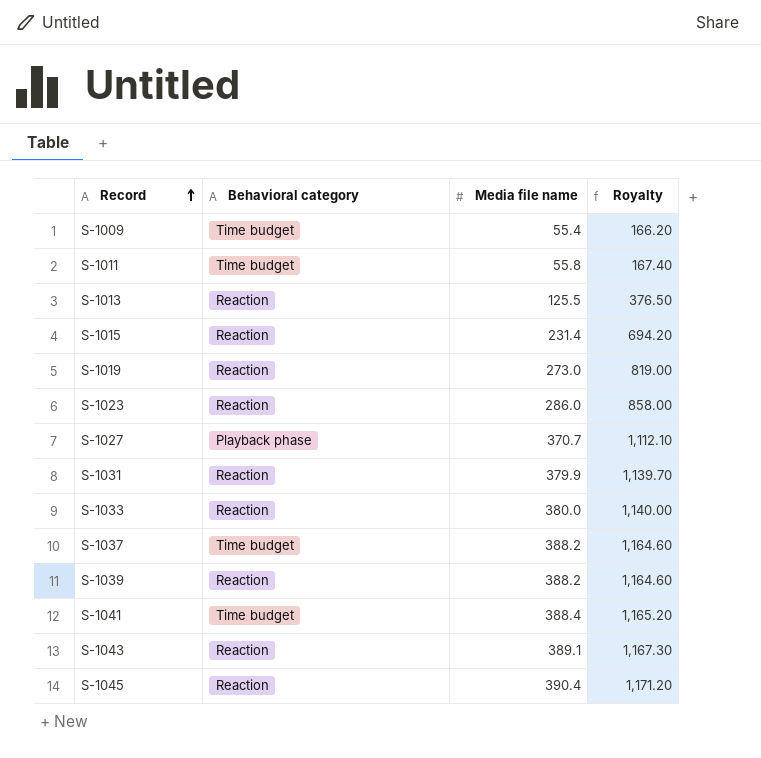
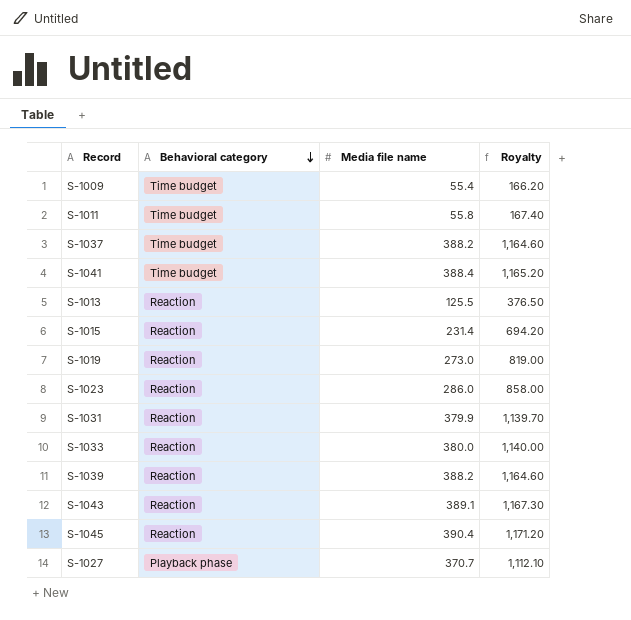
row order: Record ascending -> Behavioral category descending

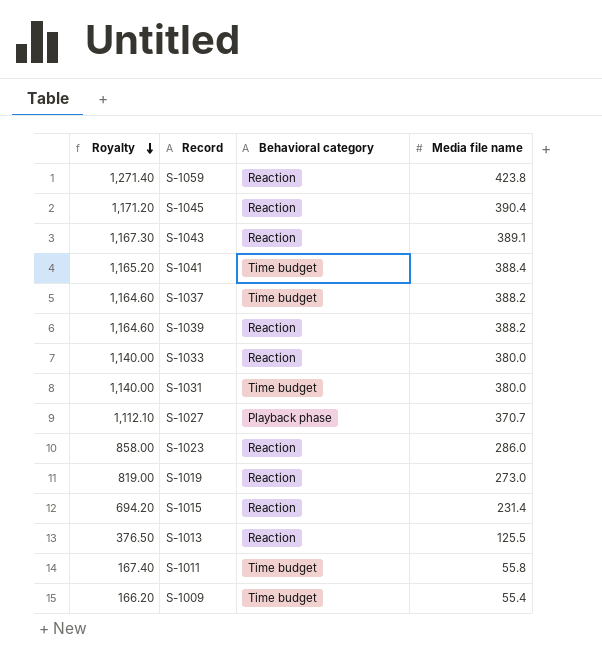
row order: Behavioral category descending -> Royalty descending
column Royalty | position: 4 -> 1
row S-1059: none -> 1,271.40 | Reaction | 423.8
S-1031 | Royalty: 1,139.70 -> 1,140.00
S-1031 | Behavioral category: Reaction -> Time budget
S-1031 | Media file name: 379.9 -> 380.0

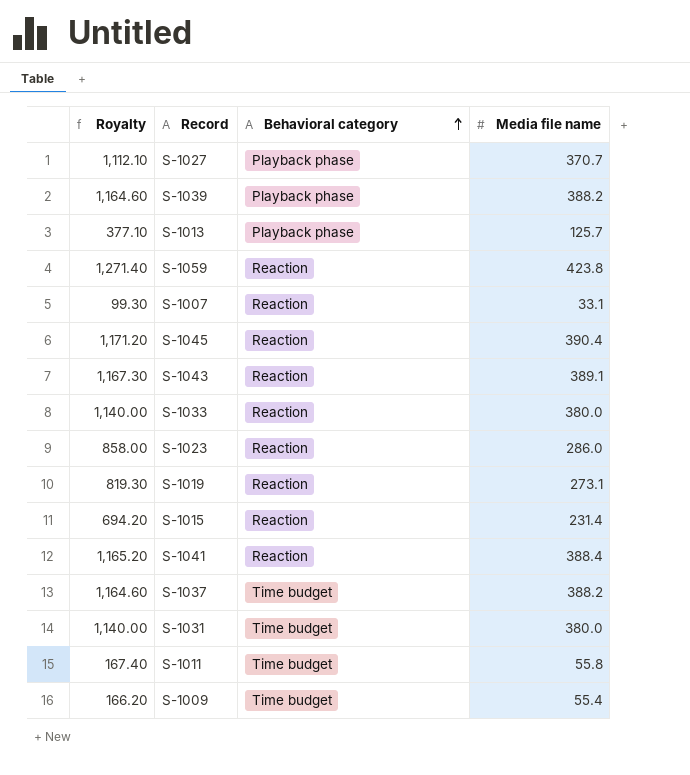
row order: Royalty descending -> Behavioral category ascending
S-1039 | Behavioral category: Reaction -> Playback phase
S-1013 | Royalty: 376.50 -> 377.10
S-1013 | Behavioral category: Reaction -> Playback phase
S-1013 | Media file name: 125.5 -> 125.7
row S-1007: none -> 99.30 | Reaction | 33.1
S-1019 | Royalty: 819.00 -> 819.30
S-1019 | Media file name: 273.0 -> 273.1
S-1041 | Behavioral category: Time budget -> Reaction

